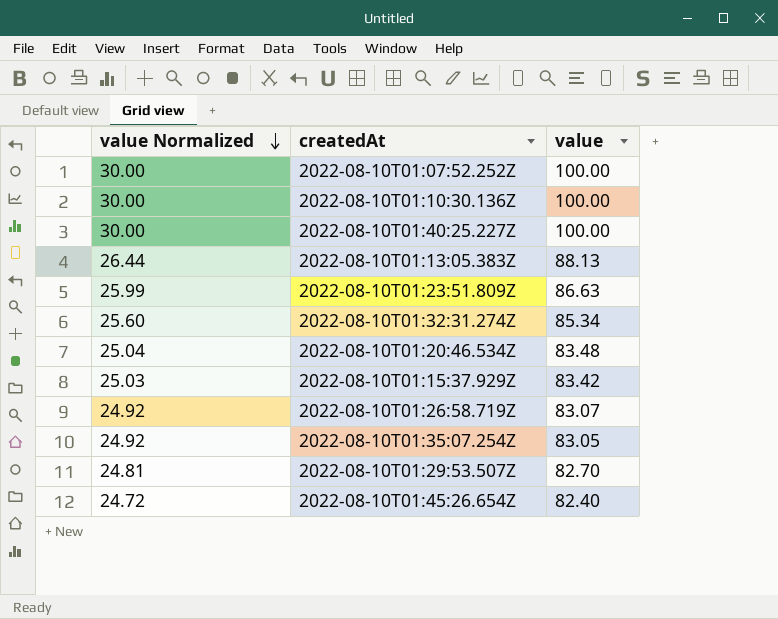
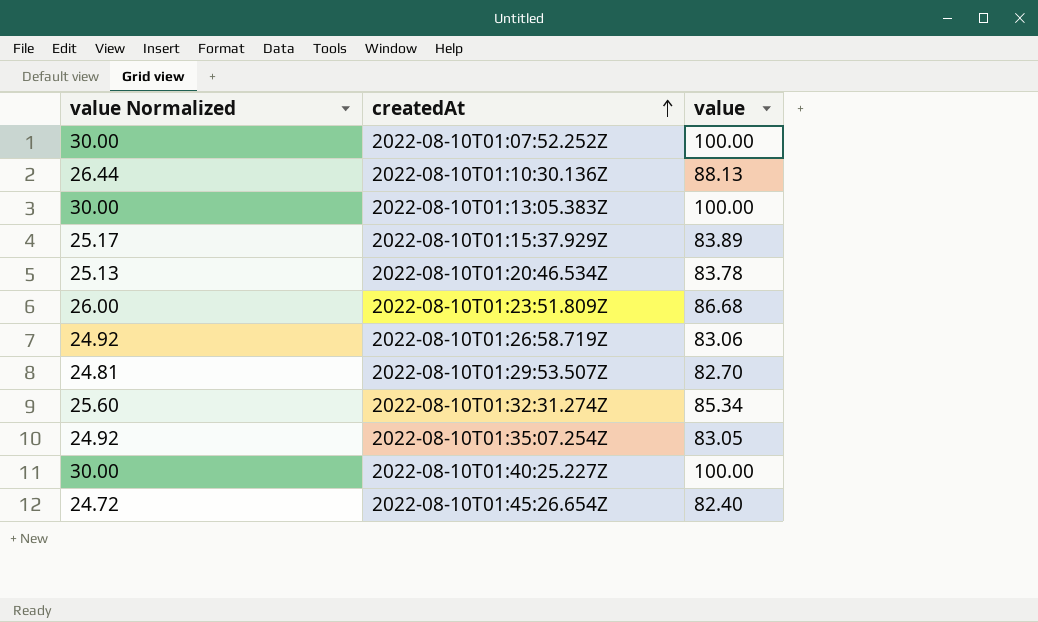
row order: value Normalized descending -> createdAt ascending
2022-08-10T01:10:30.136Z | value Normalized: 30.00 -> 26.44
2022-08-10T01:10:30.136Z | value: 100.00 -> 88.13
2022-08-10T01:13:05.383Z | value Normalized: 26.44 -> 30.00
2022-08-10T01:13:05.383Z | value: 88.13 -> 100.00
2022-08-10T01:15:37.929Z | value Normalized: 25.03 -> 25.17
2022-08-10T01:15:37.929Z | value: 83.42 -> 83.89
2022-08-10T01:20:46.534Z | value Normalized: 25.04 -> 25.13
2022-08-10T01:20:46.534Z | value: 83.48 -> 83.78
2022-08-10T01:23:51.809Z | value Normalized: 25.99 -> 26.00
2022-08-10T01:23:51.809Z | value: 86.63 -> 86.68
2022-08-10T01:26:58.719Z | value: 83.07 -> 83.06

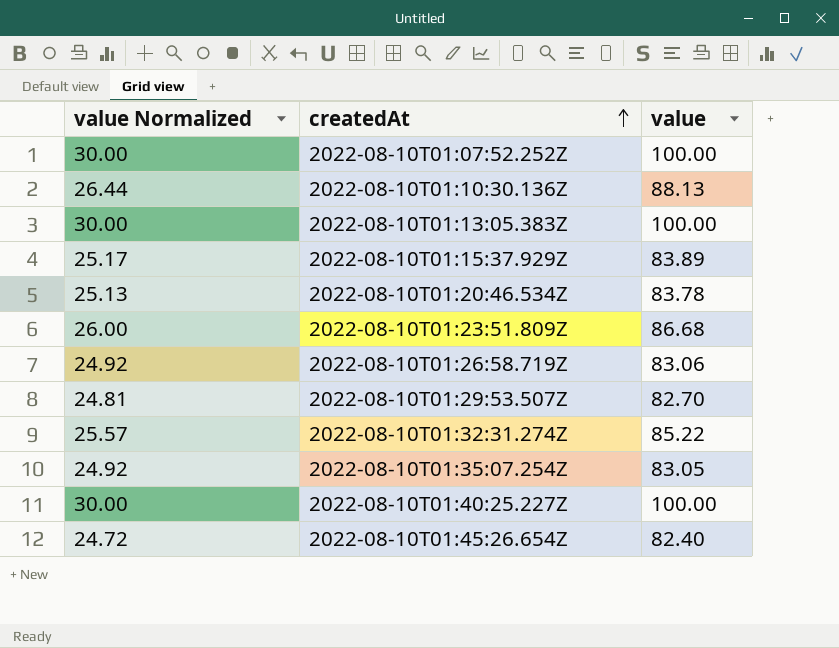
2022-08-10T01:32:31.274Z | value Normalized: 25.60 -> 25.57
2022-08-10T01:32:31.274Z | value: 85.34 -> 85.22

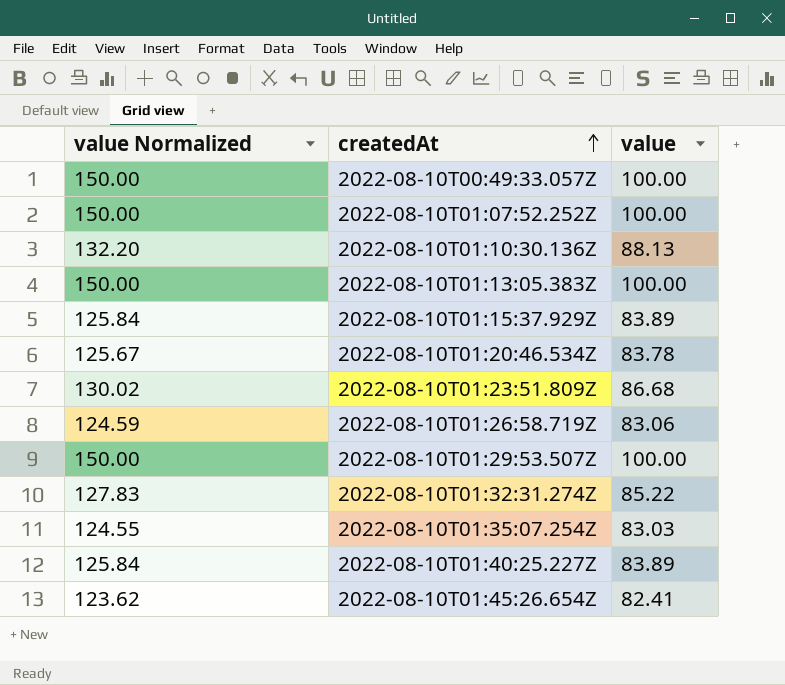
column value Normalized | formula: [value] * 0.3 -> [value] * 1.5
row 2022-08-10T00:49:33.057Z: none -> 150.00 | 100.00
2022-08-10T01:29:53.507Z | value: 82.70 -> 100.00
2022-08-10T01:35:07.254Z | value: 83.05 -> 83.03
2022-08-10T01:40:25.227Z | value: 100.00 -> 83.89
2022-08-10T01:45:26.654Z | value: 82.40 -> 82.41

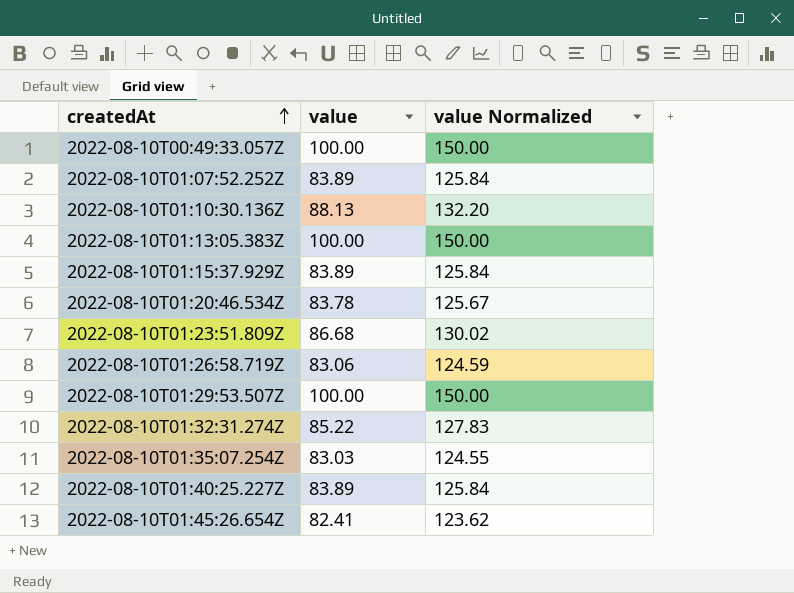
column value Normalized | position: 1 -> 3
2022-08-10T01:07:52.252Z | value: 100.00 -> 83.89
2022-08-10T01:07:52.252Z | value Normalized: 150.00 -> 125.84

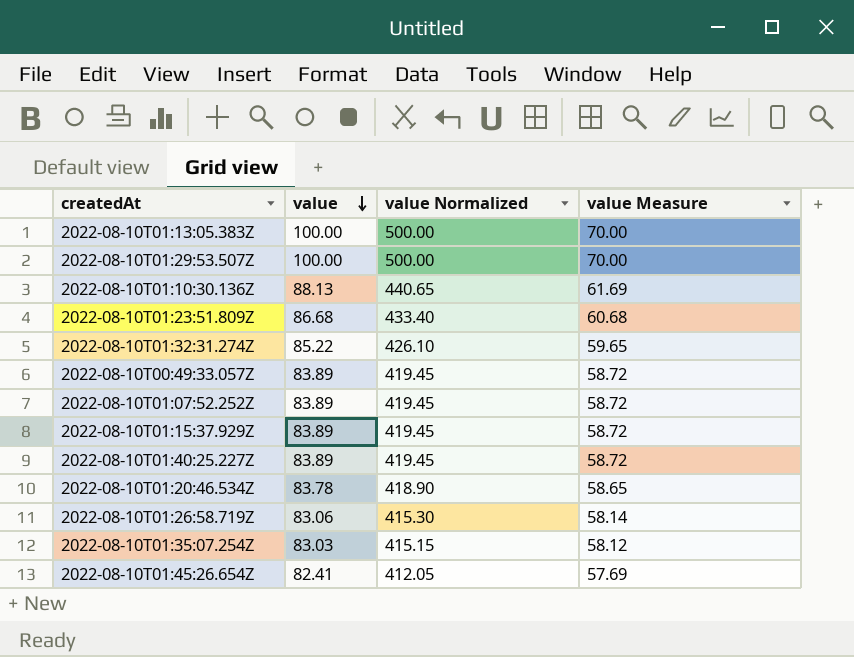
row order: createdAt ascending -> value descending
column value Normalized | formula: [value] * 1.5 -> [value] * 5
column value Measure | formula: none -> [value] * 0.7
2022-08-10T00:49:33.057Z | value: 100.00 -> 83.89

